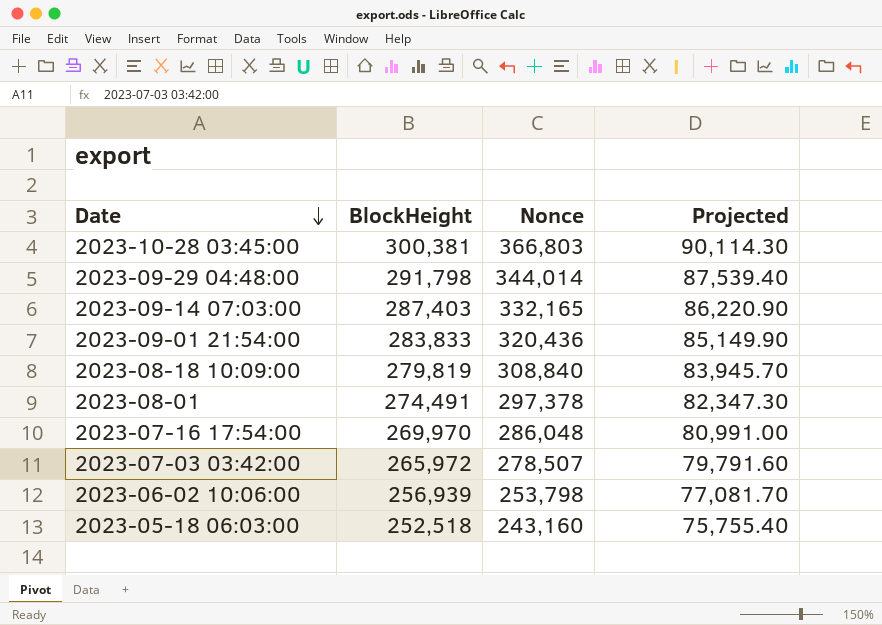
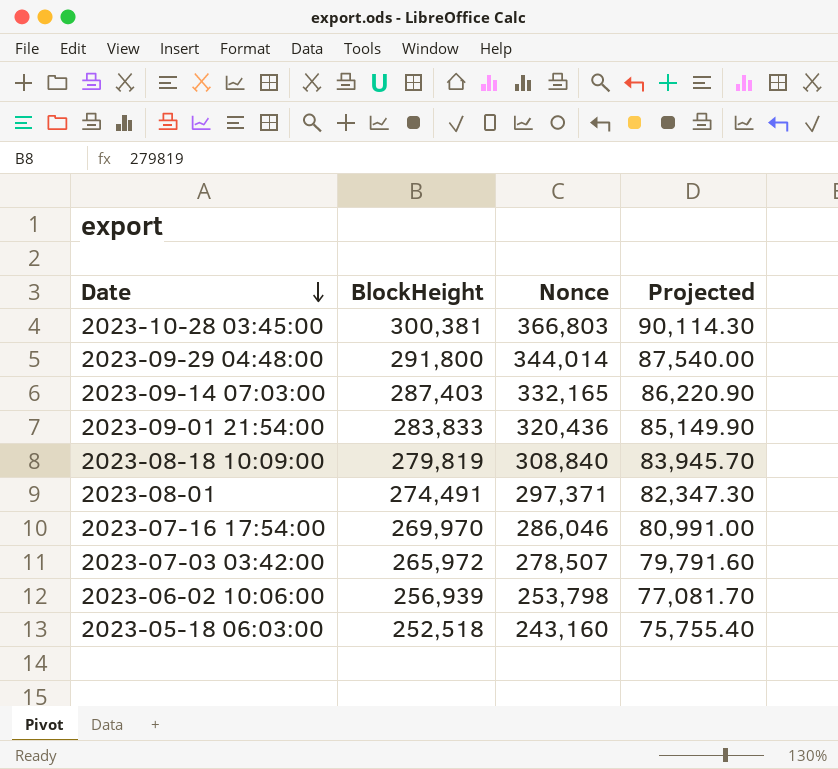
2023-09-29 04:48:00 | BlockHeight: 291,798 -> 291,800
2023-09-29 04:48:00 | Projected: 87,539.40 -> 87,540.00
2023-08-01 | Nonce: 297,378 -> 297,371
2023-07-16 17:54:00 | Nonce: 286,048 -> 286,046

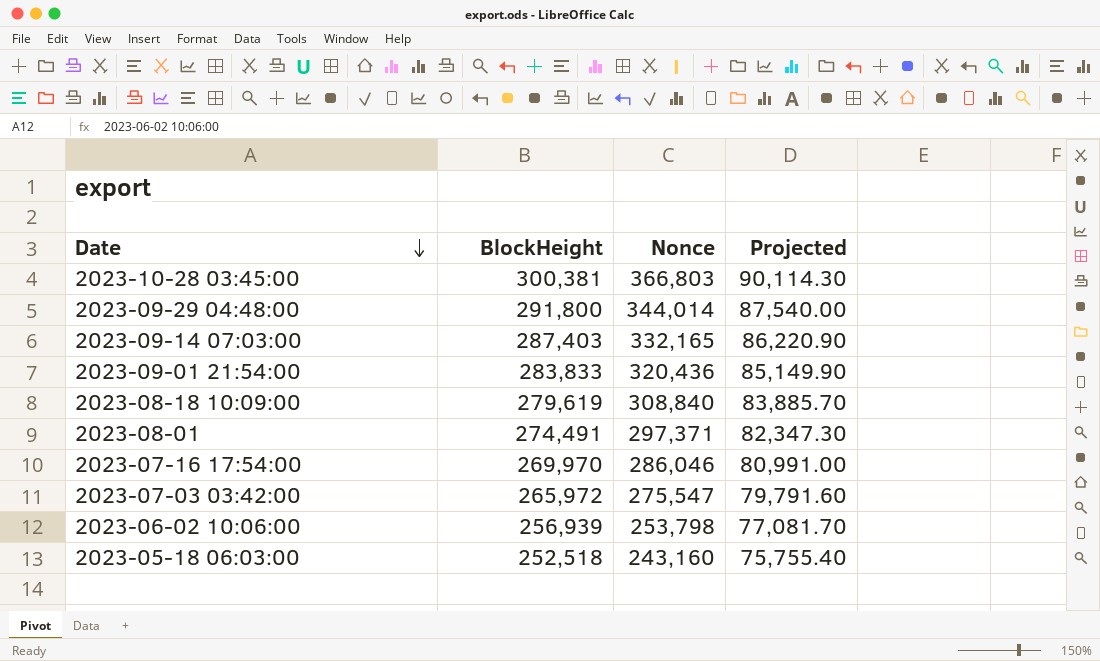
2023-08-18 10:09:00 | BlockHeight: 279,819 -> 279,619
2023-08-18 10:09:00 | Projected: 83,945.70 -> 83,885.70
2023-07-03 03:42:00 | Nonce: 278,507 -> 275,547

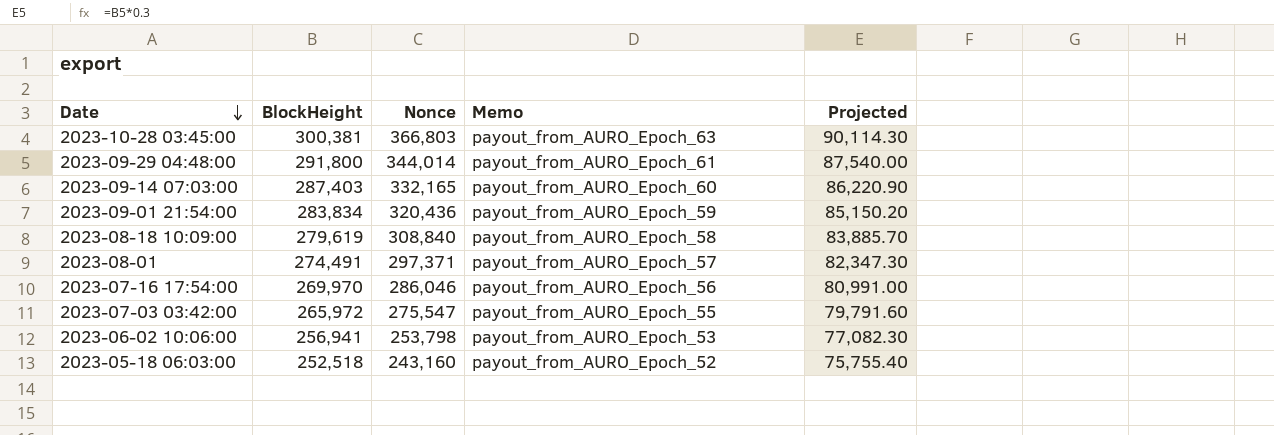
column Memo | position: none -> 4
2023-09-01 21:54:00 | BlockHeight: 283,833 -> 283,834
2023-09-01 21:54:00 | Projected: 85,149.90 -> 85,150.20
2023-06-02 10:06:00 | BlockHeight: 256,939 -> 256,941
2023-06-02 10:06:00 | Projected: 77,081.70 -> 77,082.30

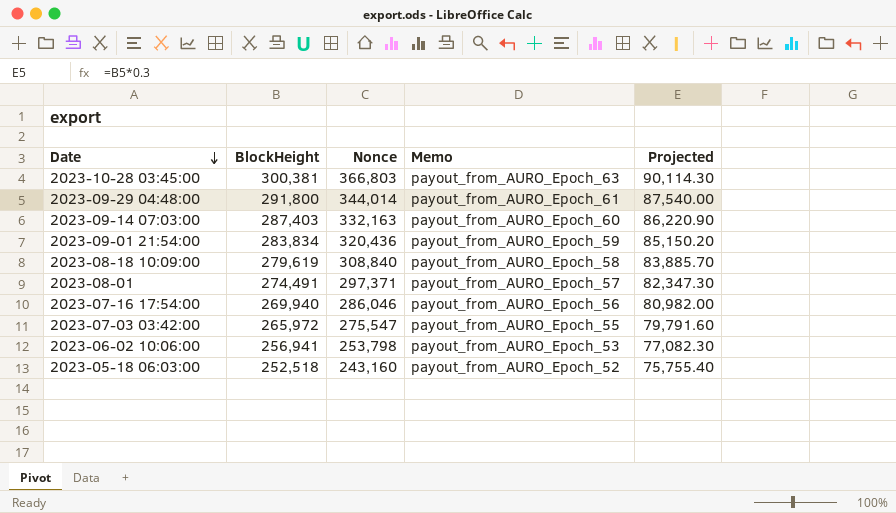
2023-09-14 07:03:00 | Nonce: 332,165 -> 332,163
2023-07-16 17:54:00 | BlockHeight: 269,970 -> 269,940
2023-07-16 17:54:00 | Projected: 80,991.00 -> 80,982.00

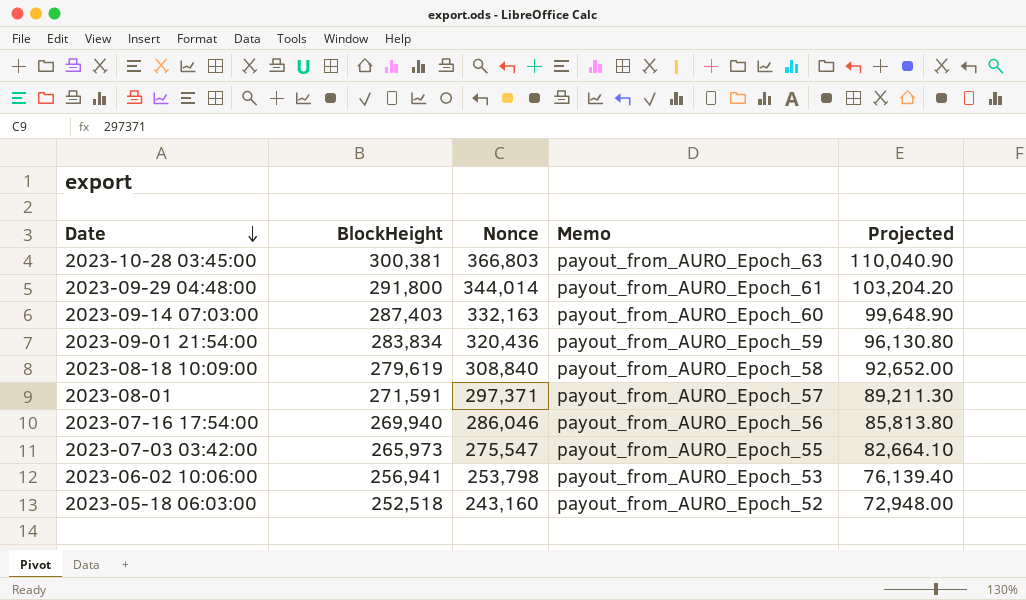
column Projected | formula: [BlockHeight] * 0.3 -> [Nonce] * 0.3
2023-08-01 | BlockHeight: 274,491 -> 271,591
2023-07-03 03:42:00 | BlockHeight: 265,972 -> 265,973

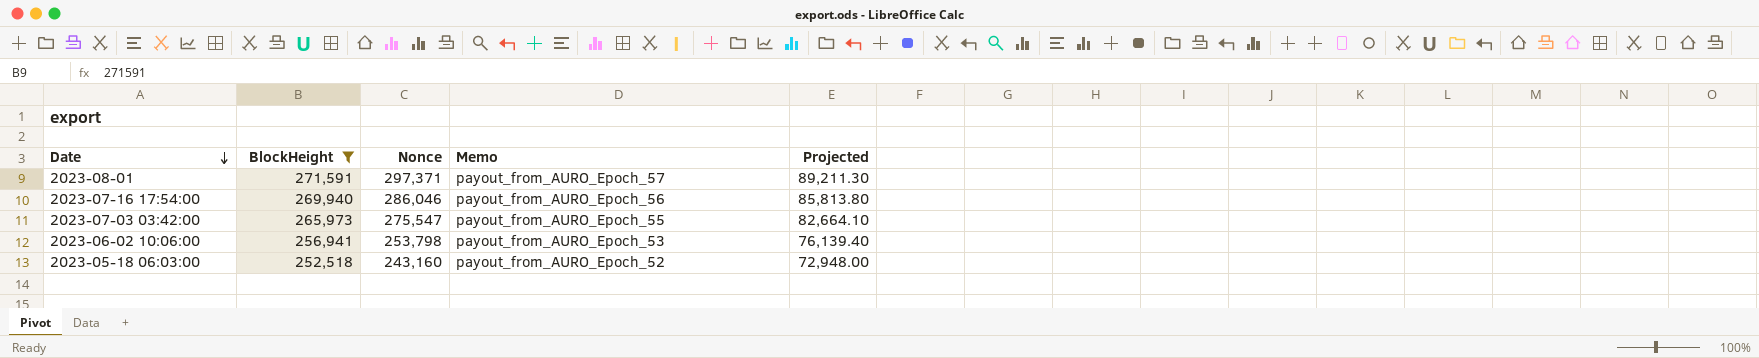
filter: none -> BlockHeight <= 271,591

